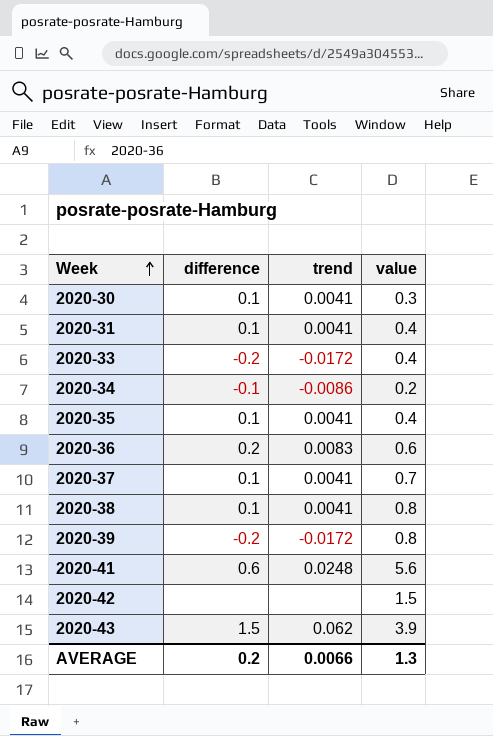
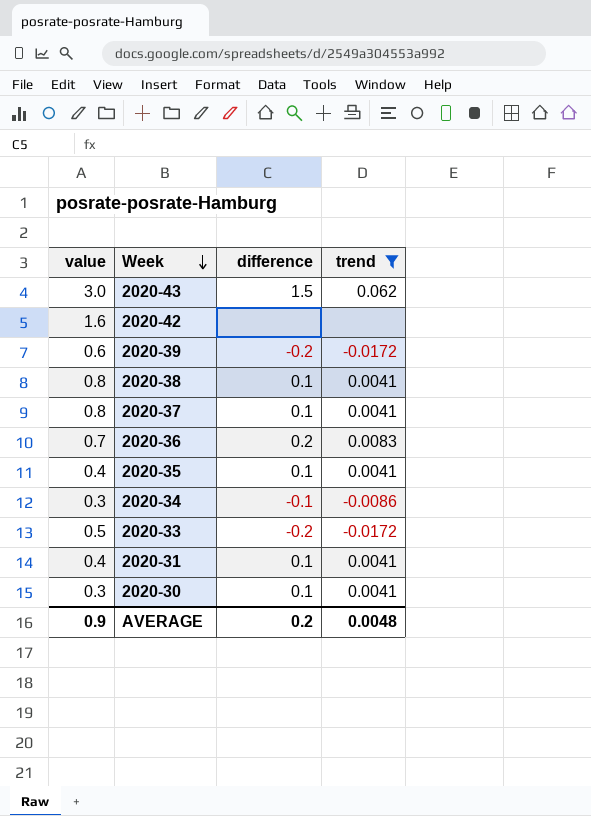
filter: none -> trend != 0.0248
row order: Week ascending -> Week descending
column value | position: 4 -> 1
2020-43 | value: 3.9 -> 3.0
2020-42 | value: 1.5 -> 1.6
2020-39 | value: 0.8 -> 0.6
2020-37 | value: 0.7 -> 0.8
2020-36 | value: 0.6 -> 0.7
2020-34 | value: 0.2 -> 0.3
2020-33 | value: 0.4 -> 0.5
AVERAGE | value: 1.3 -> 0.9
AVERAGE | trend: 0.0066 -> 0.0048

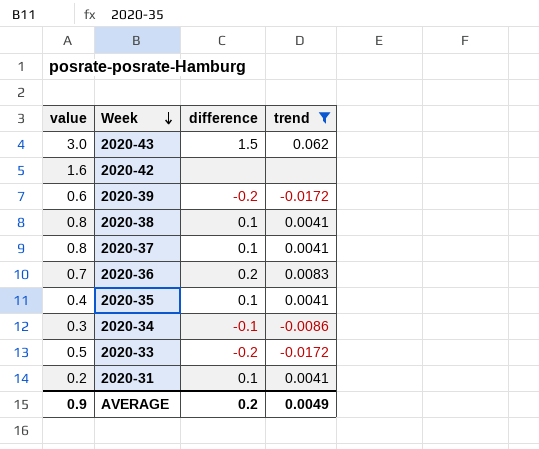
row 2020-30: 0.3 | 0.1 | 0.0041 -> none
2020-31 | value: 0.4 -> 0.2
AVERAGE | trend: 0.0048 -> 0.0049

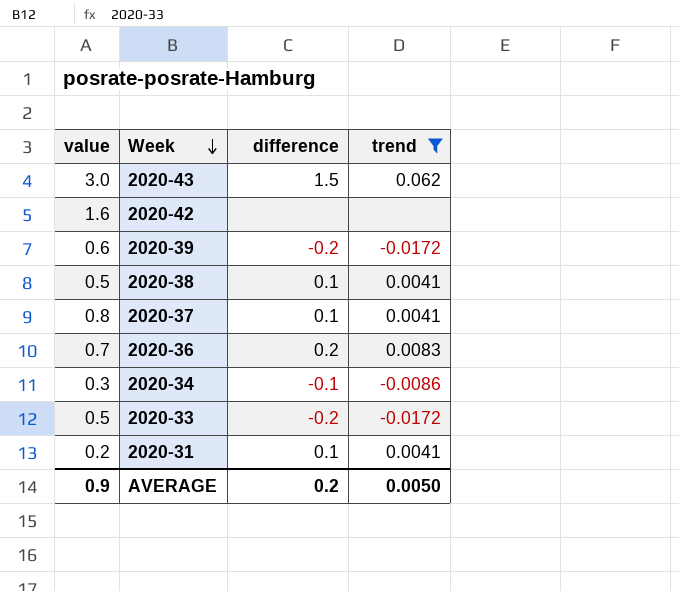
row 2020-35: 0.4 | 0.1 | 0.0041 -> none
2020-38 | value: 0.8 -> 0.5
AVERAGE | trend: 0.0049 -> 0.0050

